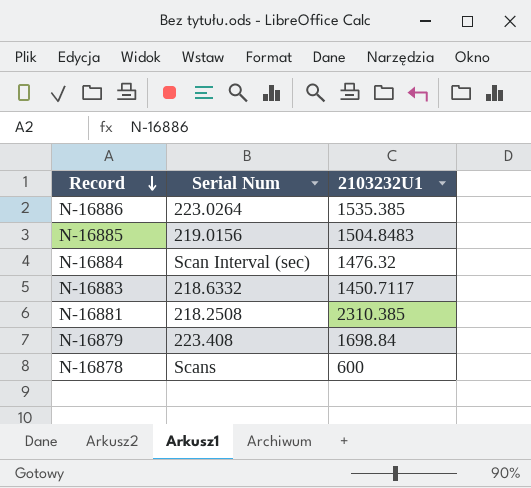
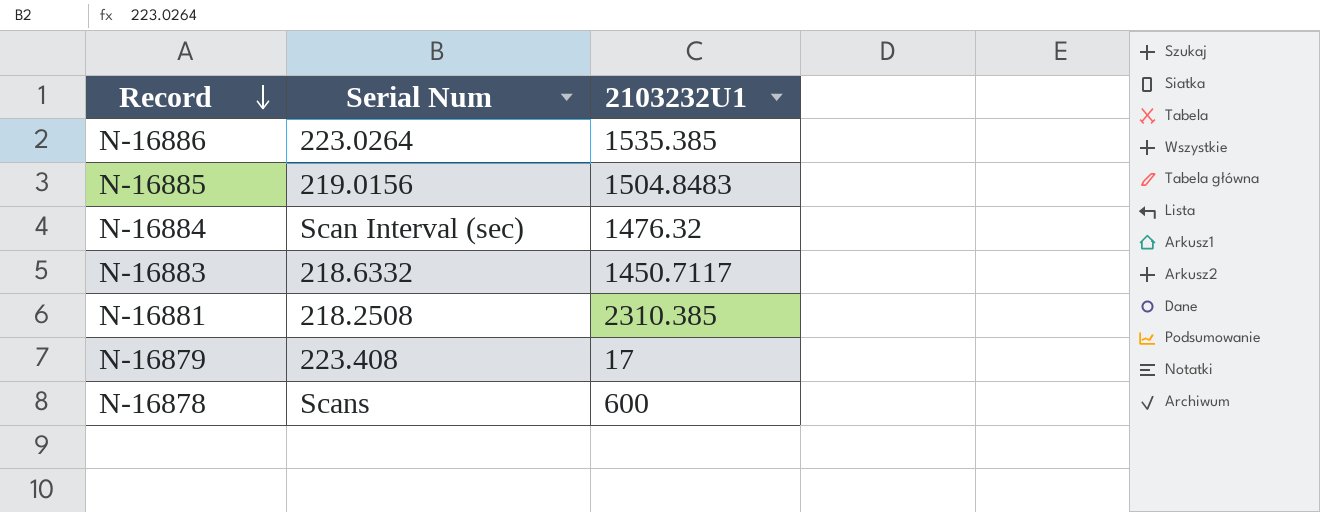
N-16879 | 2103232U1: 1698.84 -> 17

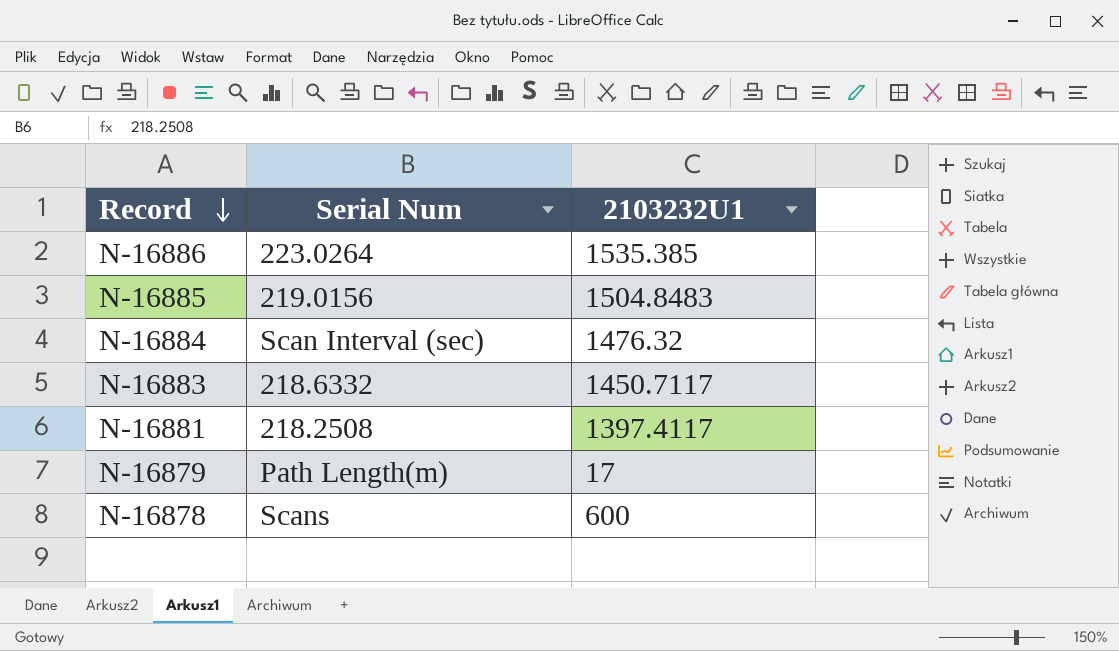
N-16881 | 2103232U1: 2310.385 -> 1397.4117
N-16879 | Serial Num: 223.408 -> Path Length(m)

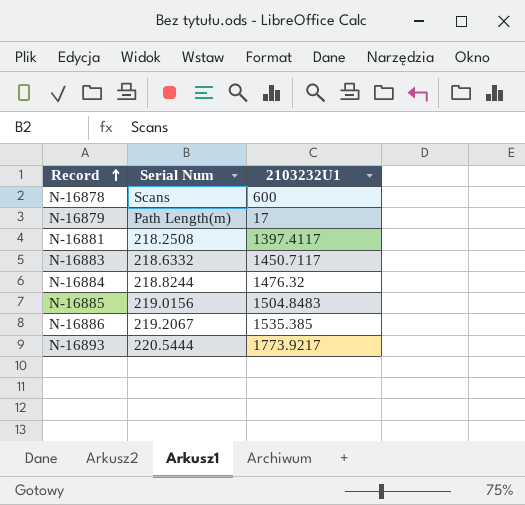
row order: Record descending -> Record ascending
N-16884 | Serial Num: Scan Interval (sec) -> 218.8244
N-16886 | Serial Num: 223.0264 -> 219.2067
row N-16893: none -> 220.5444 | 1773.9217

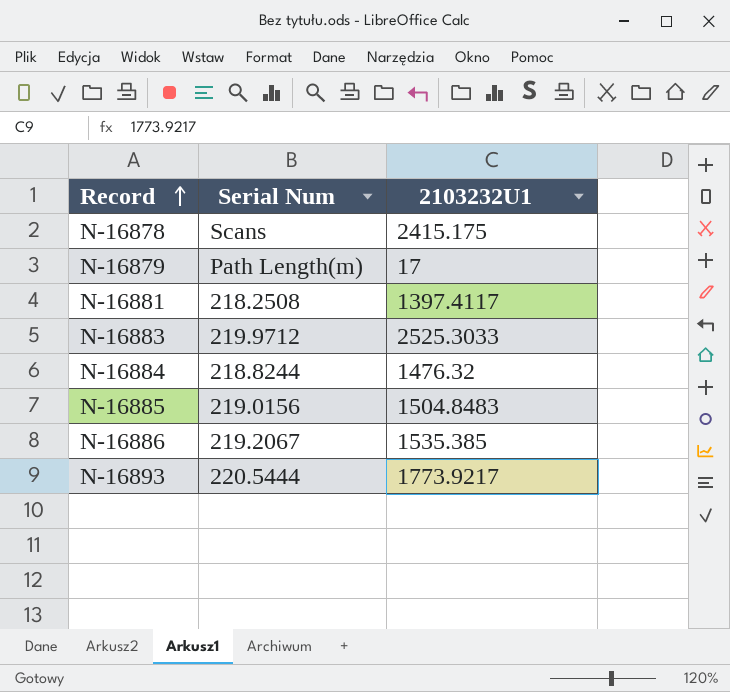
N-16878 | 2103232U1: 600 -> 2415.175
N-16883 | Serial Num: 218.6332 -> 219.9712
N-16883 | 2103232U1: 1450.7117 -> 2525.3033

